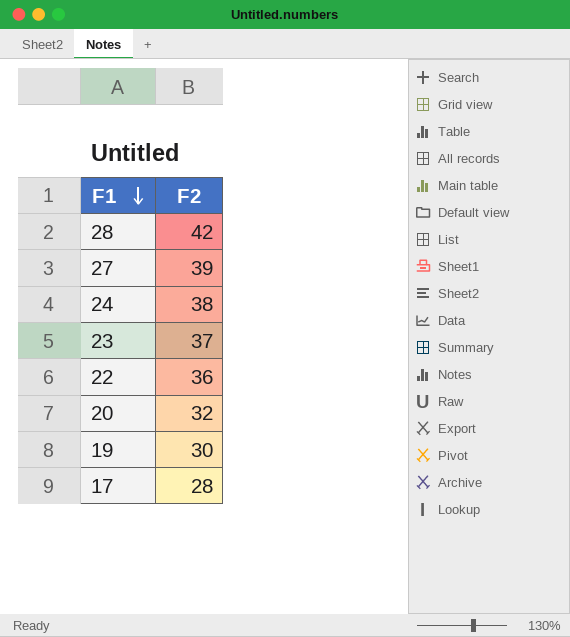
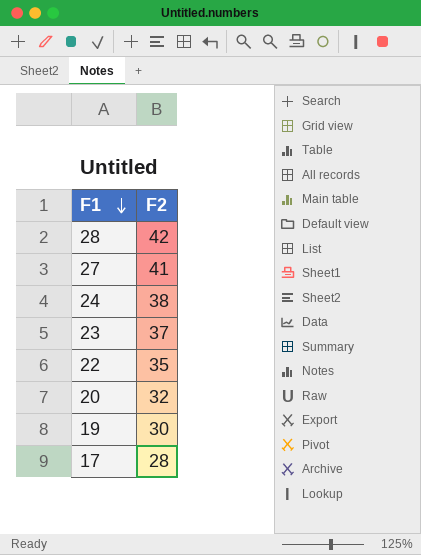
27 | F2: 39 -> 41
22 | F2: 36 -> 35

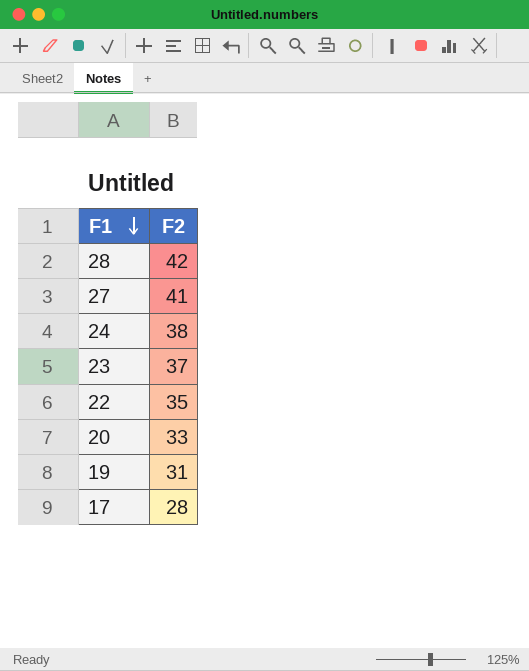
20 | F2: 32 -> 33
19 | F2: 30 -> 31

